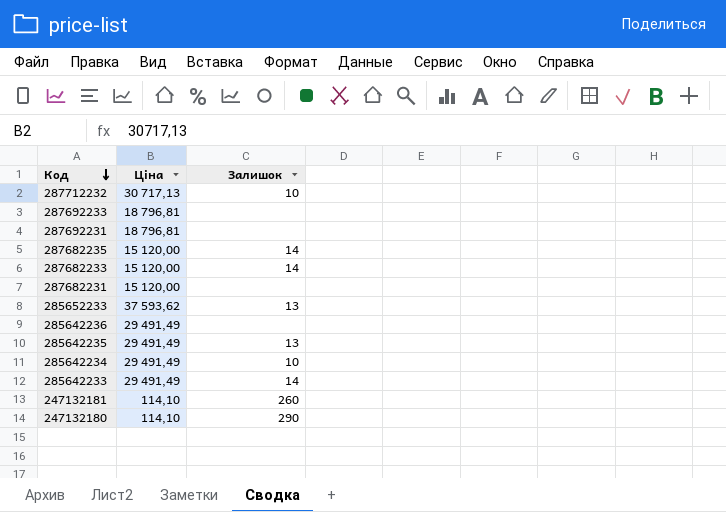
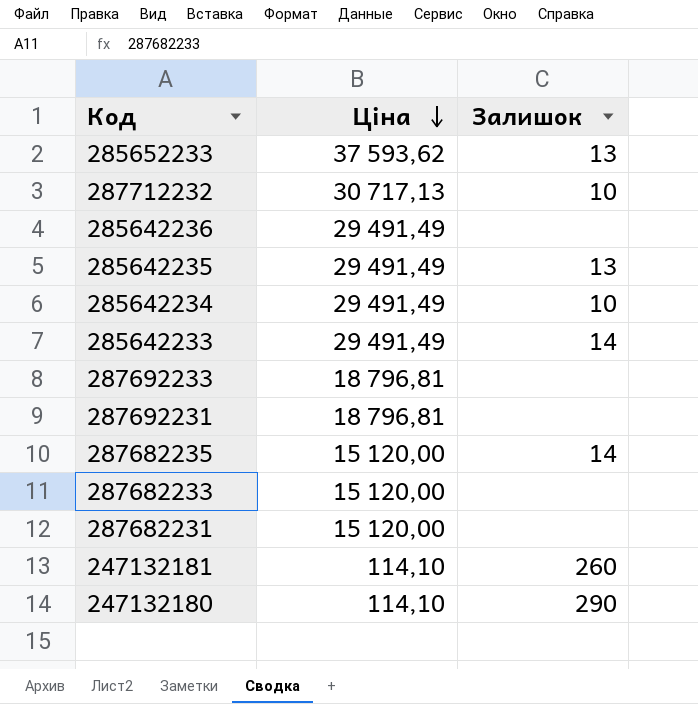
row order: Код descending -> Ціна descending
287682233 | Залишок: 14 -> none

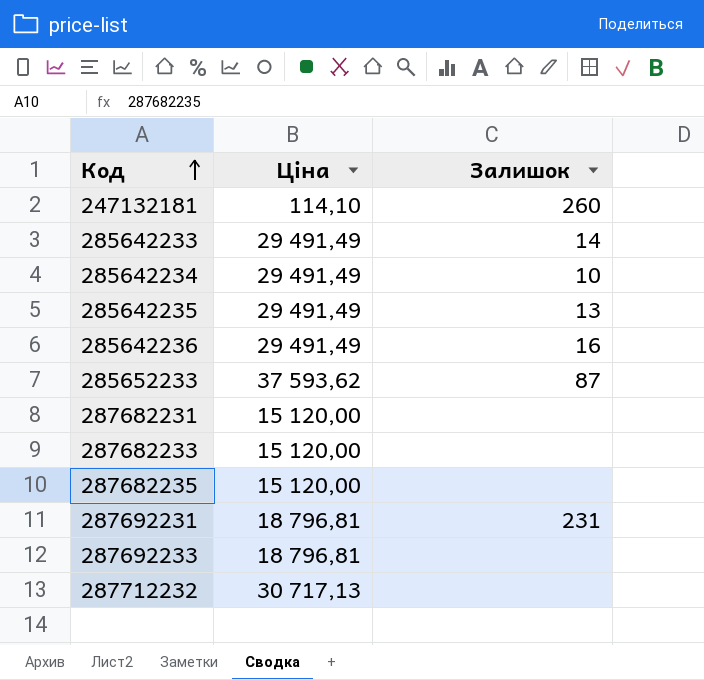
row order: Ціна descending -> Код ascending
row 247132180: 114,10 | 290 -> none
285642236 | Залишок: none -> 16
285652233 | Залишок: 13 -> 87
287682235 | Залишок: 14 -> none
287692231 | Залишок: none -> 231
287712232 | Залишок: 10 -> none

